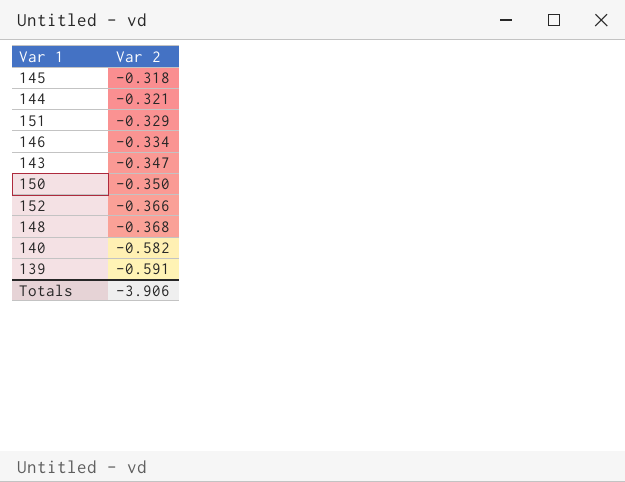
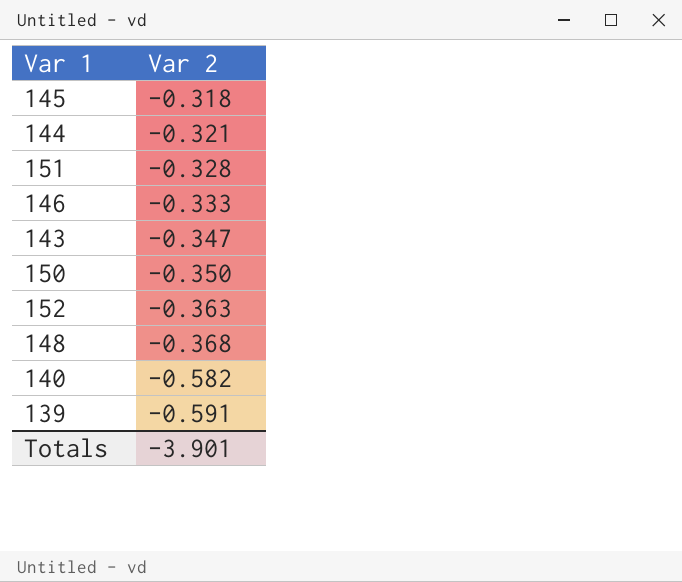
151 | Var 2: -0.329 -> -0.328
146 | Var 2: -0.334 -> -0.333
152 | Var 2: -0.366 -> -0.363
Totals | Var 2: -3.906 -> -3.901

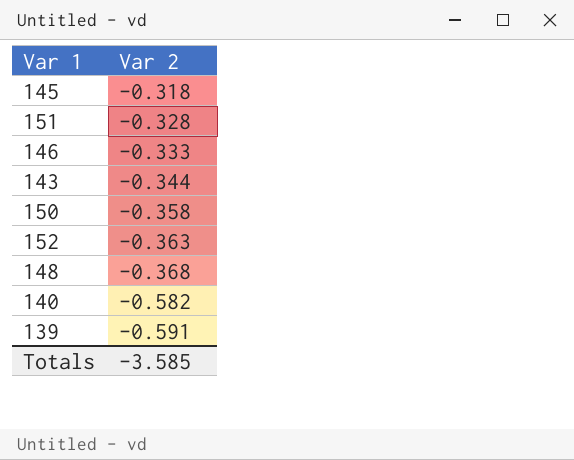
row 144: -0.321 -> none
143 | Var 2: -0.347 -> -0.344
150 | Var 2: -0.350 -> -0.358
Totals | Var 2: -3.901 -> -3.585

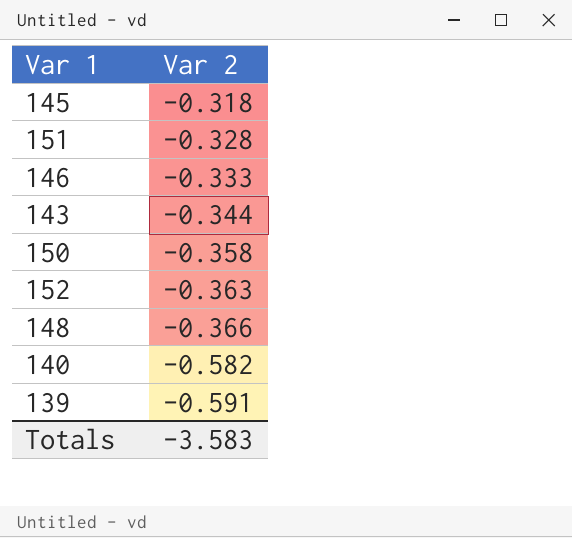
148 | Var 2: -0.368 -> -0.366
Totals | Var 2: -3.585 -> -3.583

